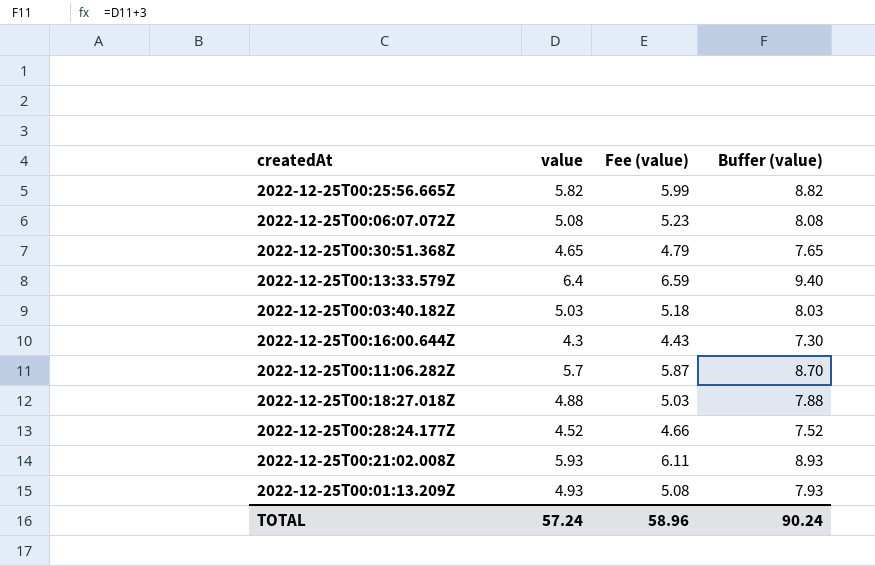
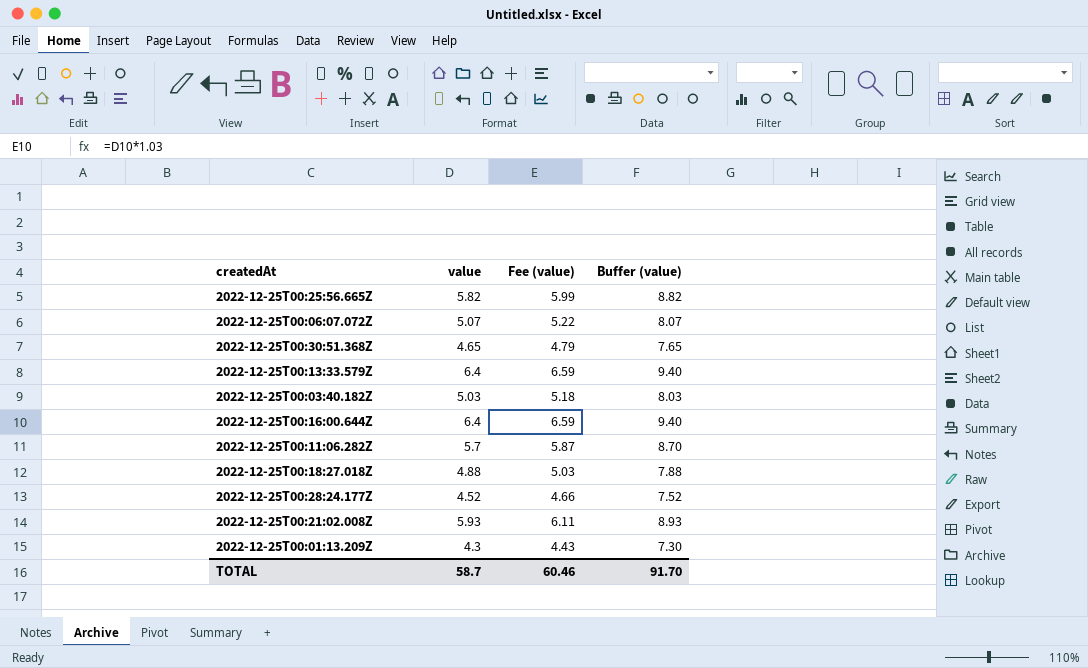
2022-12-25T00:06:07.072Z | value: 5.08 -> 5.07
2022-12-25T00:06:07.072Z | Fee (value): 5.23 -> 5.22
2022-12-25T00:06:07.072Z | Buffer (value): 8.08 -> 8.07
2022-12-25T00:16:00.644Z | value: 4.3 -> 6.4
2022-12-25T00:16:00.644Z | Fee (value): 4.43 -> 6.59
2022-12-25T00:16:00.644Z | Buffer (value): 7.30 -> 9.40
2022-12-25T00:01:13.209Z | value: 4.93 -> 4.3
2022-12-25T00:01:13.209Z | Fee (value): 5.08 -> 4.43
2022-12-25T00:01:13.209Z | Buffer (value): 7.93 -> 7.30
TOTAL | value: 57.24 -> 58.7
TOTAL | Fee (value): 58.96 -> 60.46
TOTAL | Buffer (value): 90.24 -> 91.70

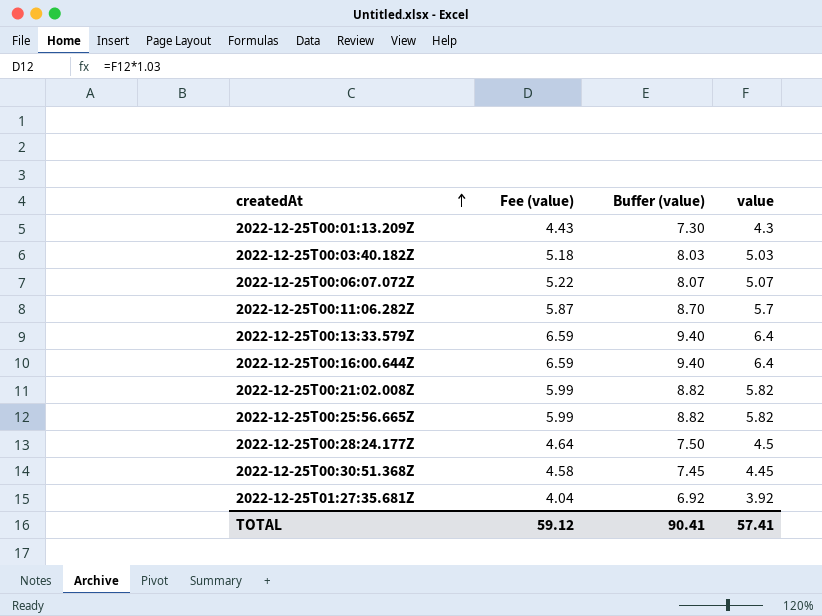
row order: none -> createdAt ascending
column value | position: 2 -> 4
row 2022-12-25T00:18:27.018Z: 4.88 | 5.03 | 7.88 -> none
2022-12-25T00:21:02.008Z | Fee (value): 6.11 -> 5.99
2022-12-25T00:21:02.008Z | Buffer (value): 8.93 -> 8.82
2022-12-25T00:21:02.008Z | value: 5.93 -> 5.82
2022-12-25T00:28:24.177Z | Fee (value): 4.66 -> 4.64
2022-12-25T00:28:24.177Z | Buffer (value): 7.52 -> 7.50
2022-12-25T00:28:24.177Z | value: 4.52 -> 4.5
2022-12-25T00:30:51.368Z | Fee (value): 4.79 -> 4.58
2022-12-25T00:30:51.368Z | Buffer (value): 7.65 -> 7.45
2022-12-25T00:30:51.368Z | value: 4.65 -> 4.45
row 2022-12-25T01:27:35.681Z: none -> 4.04 | 6.92 | 3.92
TOTAL | Fee (value): 60.46 -> 59.12
TOTAL | Buffer (value): 91.70 -> 90.41
TOTAL | value: 58.7 -> 57.41

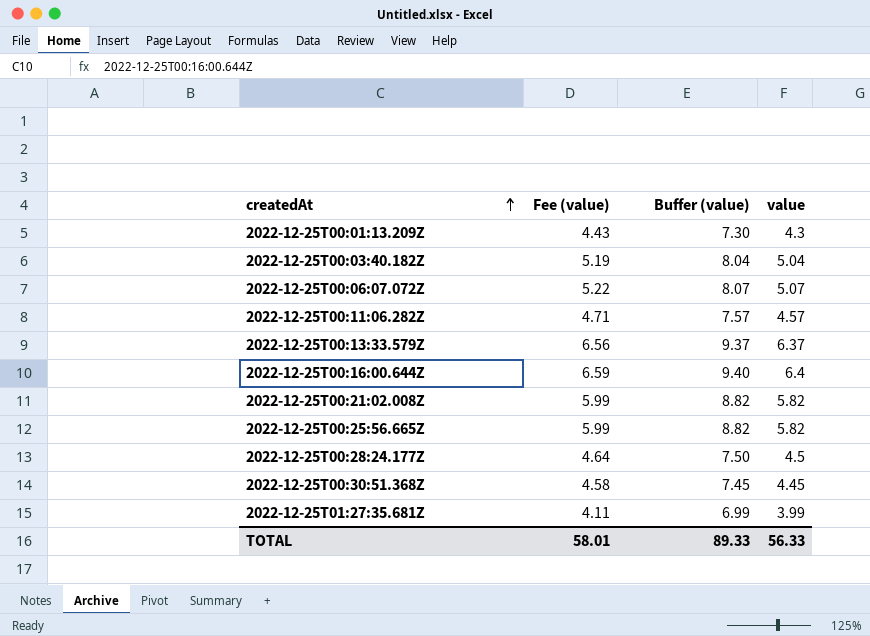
2022-12-25T00:03:40.182Z | Fee (value): 5.18 -> 5.19
2022-12-25T00:03:40.182Z | Buffer (value): 8.03 -> 8.04
2022-12-25T00:03:40.182Z | value: 5.03 -> 5.04
2022-12-25T00:11:06.282Z | Fee (value): 5.87 -> 4.71
2022-12-25T00:11:06.282Z | Buffer (value): 8.70 -> 7.57
2022-12-25T00:11:06.282Z | value: 5.7 -> 4.57
2022-12-25T00:13:33.579Z | Fee (value): 6.59 -> 6.56
2022-12-25T00:13:33.579Z | Buffer (value): 9.40 -> 9.37
2022-12-25T00:13:33.579Z | value: 6.4 -> 6.37
2022-12-25T01:27:35.681Z | Fee (value): 4.04 -> 4.11
2022-12-25T01:27:35.681Z | Buffer (value): 6.92 -> 6.99
2022-12-25T01:27:35.681Z | value: 3.92 -> 3.99
TOTAL | Fee (value): 59.12 -> 58.01
TOTAL | Buffer (value): 90.41 -> 89.33
TOTAL | value: 57.41 -> 56.33

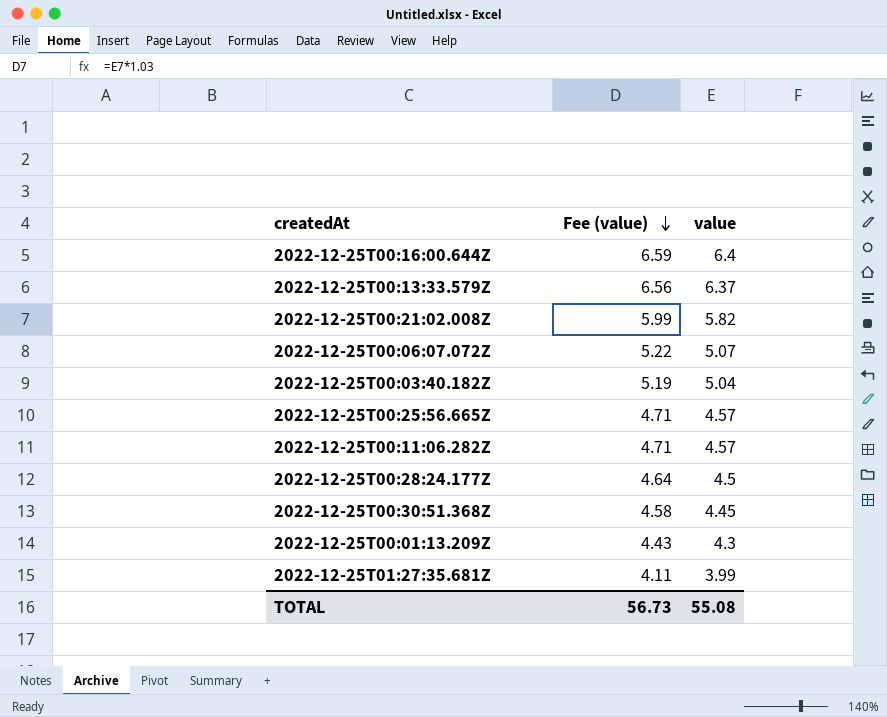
row order: createdAt ascending -> Fee (value) descending
column Buffer (value) | formula: [value] + 3 -> none
2022-12-25T00:25:56.665Z | Fee (value): 5.99 -> 4.71
2022-12-25T00:25:56.665Z | value: 5.82 -> 4.57
TOTAL | Fee (value): 58.01 -> 56.73
TOTAL | value: 56.33 -> 55.08

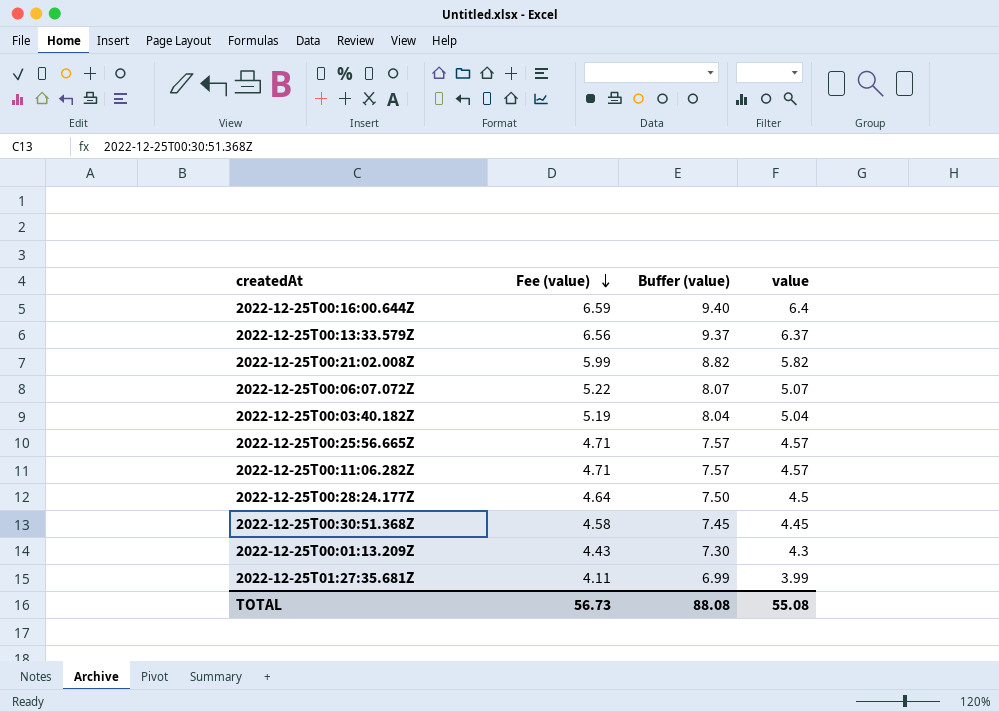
column Buffer (value) | formula: none -> [value] + 3

